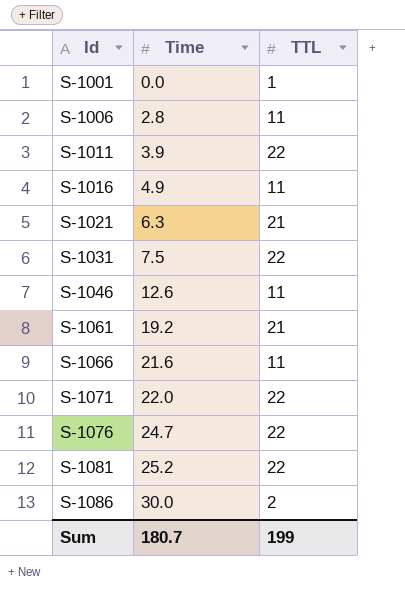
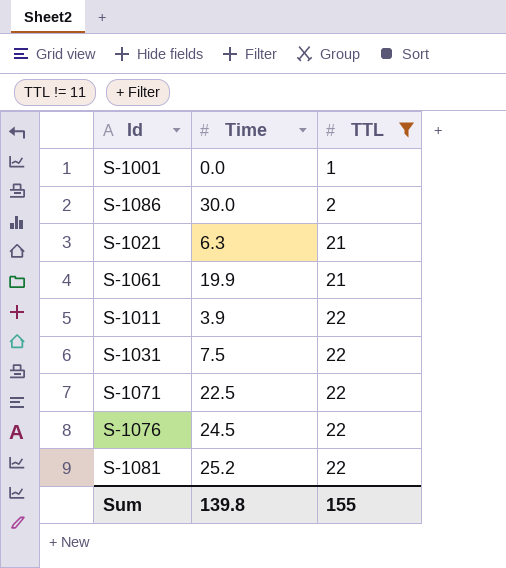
filter: none -> TTL != 11
row order: Id ascending -> TTL ascending
S-1061 | Time: 19.2 -> 19.9
S-1071 | Time: 22.0 -> 22.5
S-1076 | Time: 24.7 -> 24.5
Sum | Time: 180.7 -> 139.8
Sum | TTL: 199 -> 155

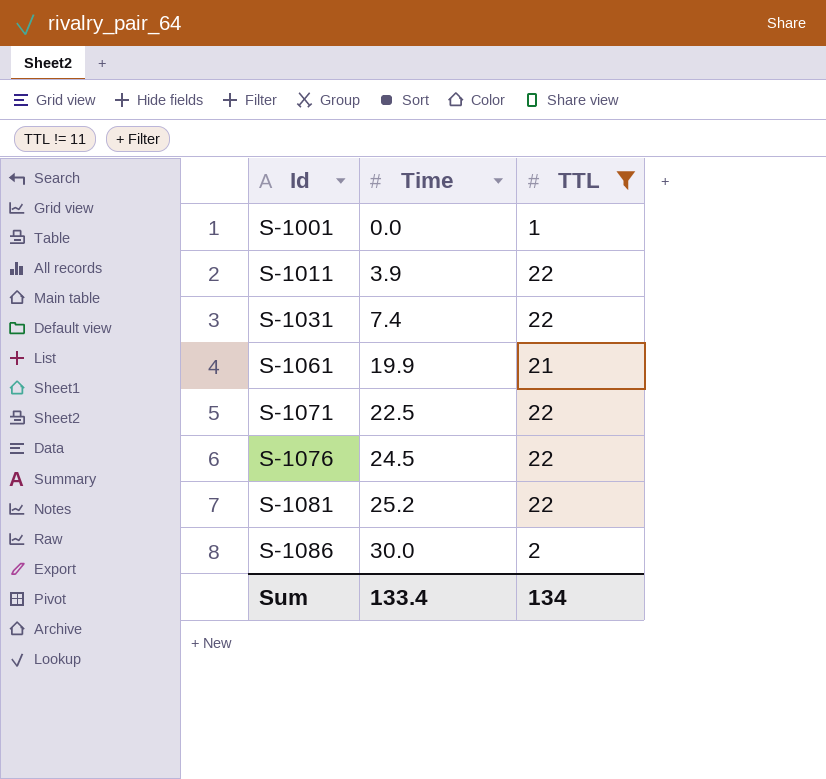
row order: TTL ascending -> Id ascending
row S-1021: 6.3 | 21 -> none
S-1031 | Time: 7.5 -> 7.4
Sum | Time: 139.8 -> 133.4
Sum | TTL: 155 -> 134

